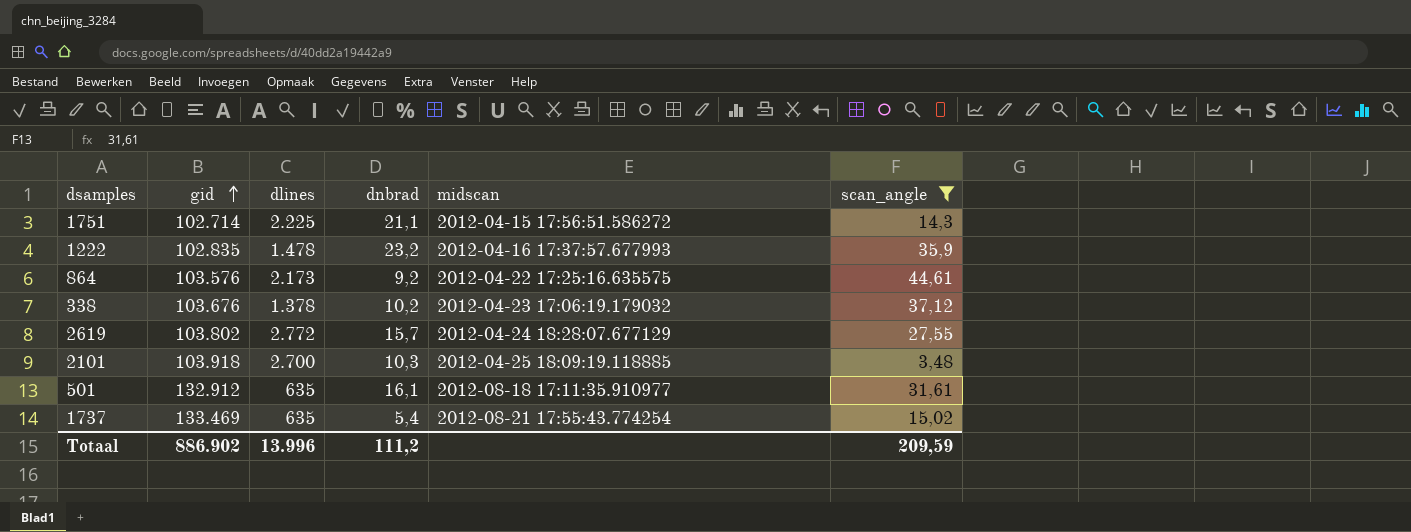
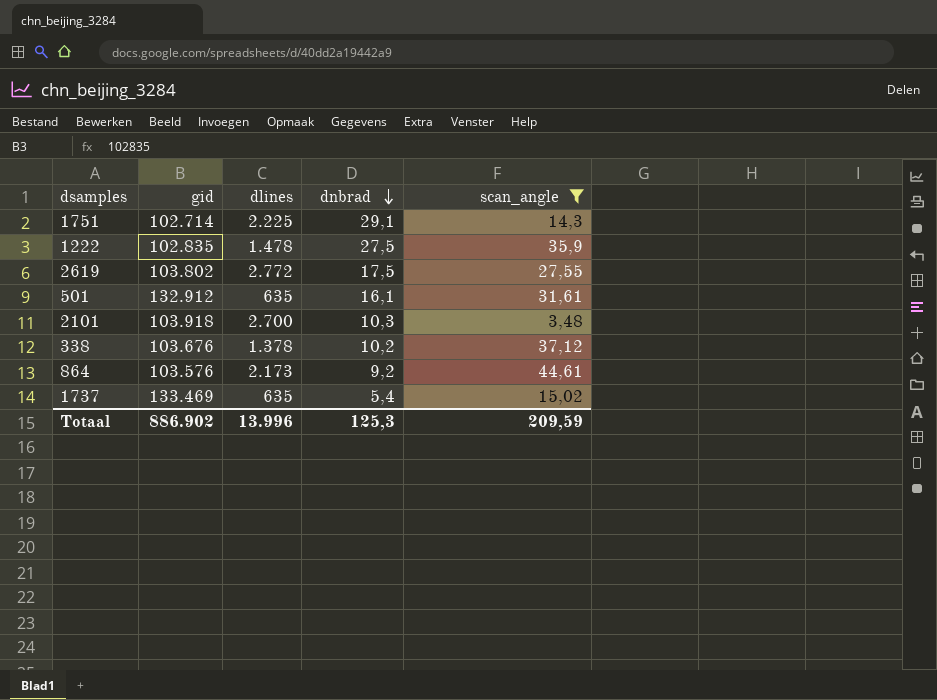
row order: gid ascending -> dnbrad descending
column midscan | position: 5 -> none
1751 | dnbrad: 21,1 -> 29,1
1222 | dnbrad: 23,2 -> 27,5
2619 | dnbrad: 15,7 -> 17,5
Totaal | dnbrad: 111,2 -> 125,3

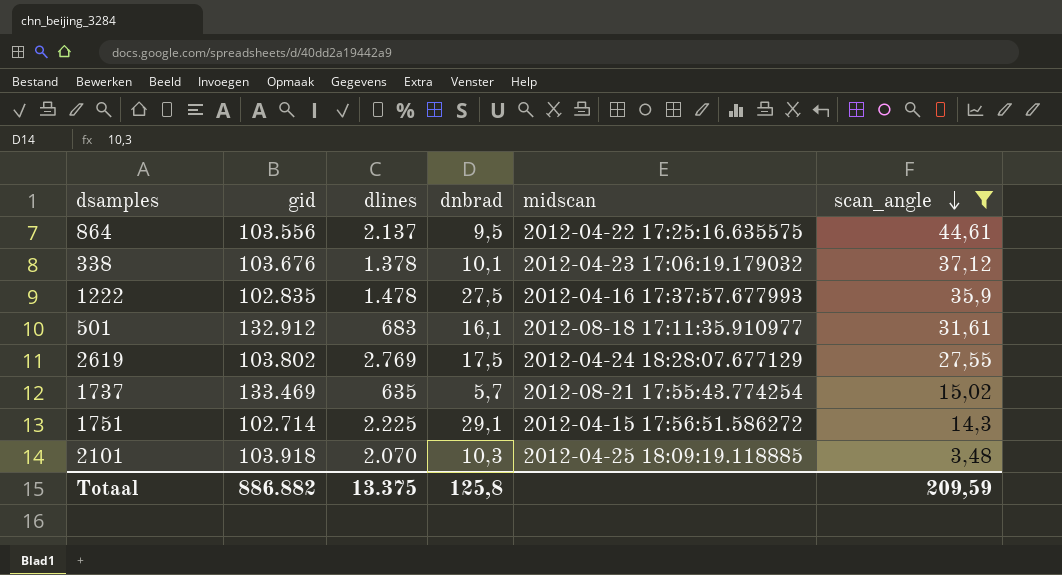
row order: dnbrad descending -> scan_angle descending
column midscan | position: none -> 5
864 | gid: 103.576 -> 103.556
864 | dlines: 2.173 -> 2.137
864 | dnbrad: 9,2 -> 9,5
338 | dnbrad: 10,2 -> 10,1
501 | dlines: 635 -> 683
2619 | dlines: 2.772 -> 2.769
1737 | dnbrad: 5,4 -> 5,7
2101 | dlines: 2.700 -> 2.070
Totaal | gid: 886.902 -> 886.882
Totaal | dlines: 13.996 -> 13.375
Totaal | dnbrad: 125,3 -> 125,8

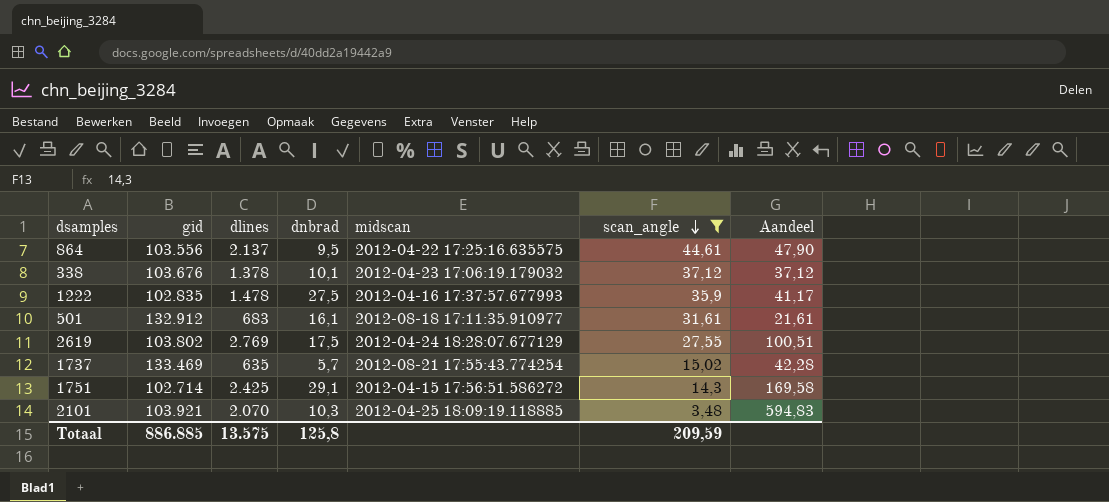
column Aandeel | formula: none -> [dlines] / [scan_angle]
1751 | dlines: 2.225 -> 2.425
2101 | gid: 103.918 -> 103.921
Totaal | gid: 886.882 -> 886.885
Totaal | dlines: 13.375 -> 13.575

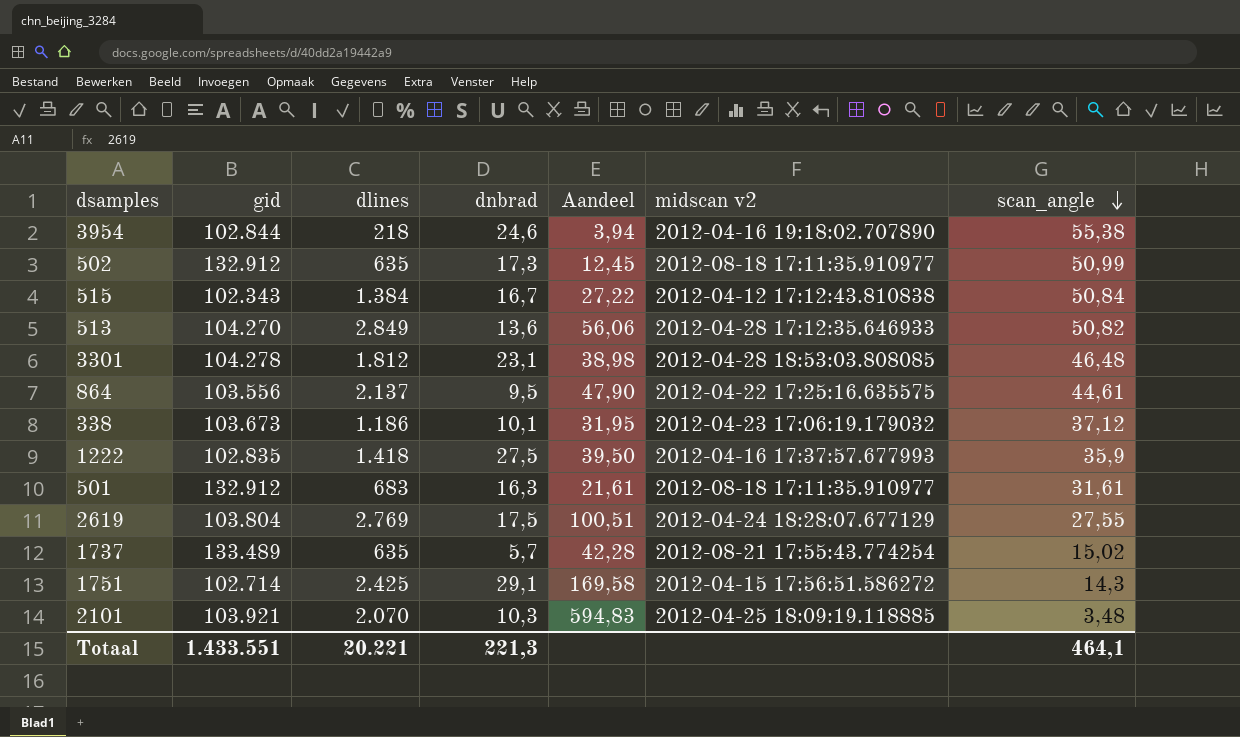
filter: scan_angle <= 44,61 -> none
column Aandeel | position: 7 -> 5
column name: midscan -> midscan v2
338 | gid: 103.676 -> 103.673
338 | dlines: 1.378 -> 1.186
338 | Aandeel: 37,12 -> 31,95
1222 | dlines: 1.478 -> 1.418
1222 | Aandeel: 41,17 -> 39,50
501 | dnbrad: 16,1 -> 16,3
2619 | gid: 103.802 -> 103.804
1737 | gid: 133.469 -> 133.489
Totaal | gid: 886.885 -> 1.433.551
Totaal | dlines: 13.575 -> 20.221
Totaal | dnbrad: 125,8 -> 221,3
Totaal | scan_angle: 209,59 -> 464,1

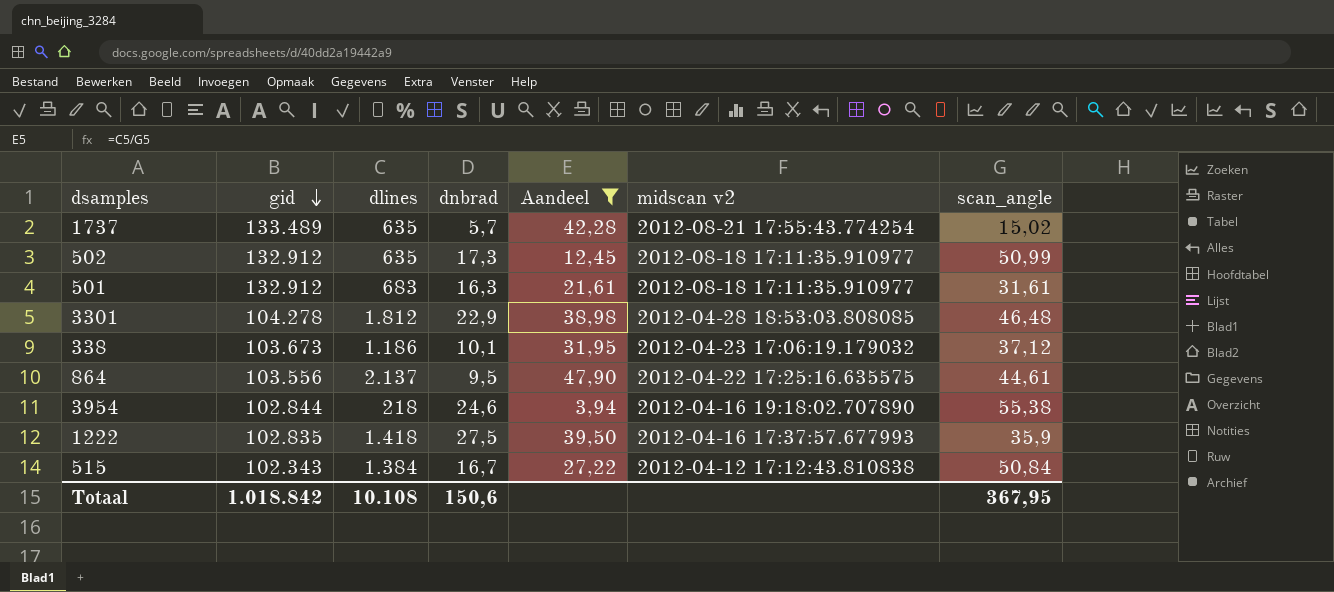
filter: none -> Aandeel <= 47,90
row order: scan_angle descending -> gid descending
3301 | dnbrad: 23,1 -> 22,9
Totaal | gid: 1.433.551 -> 1.018.842
Totaal | dlines: 20.221 -> 10.108
Totaal | dnbrad: 221,3 -> 150,6
Totaal | scan_angle: 464,1 -> 367,95

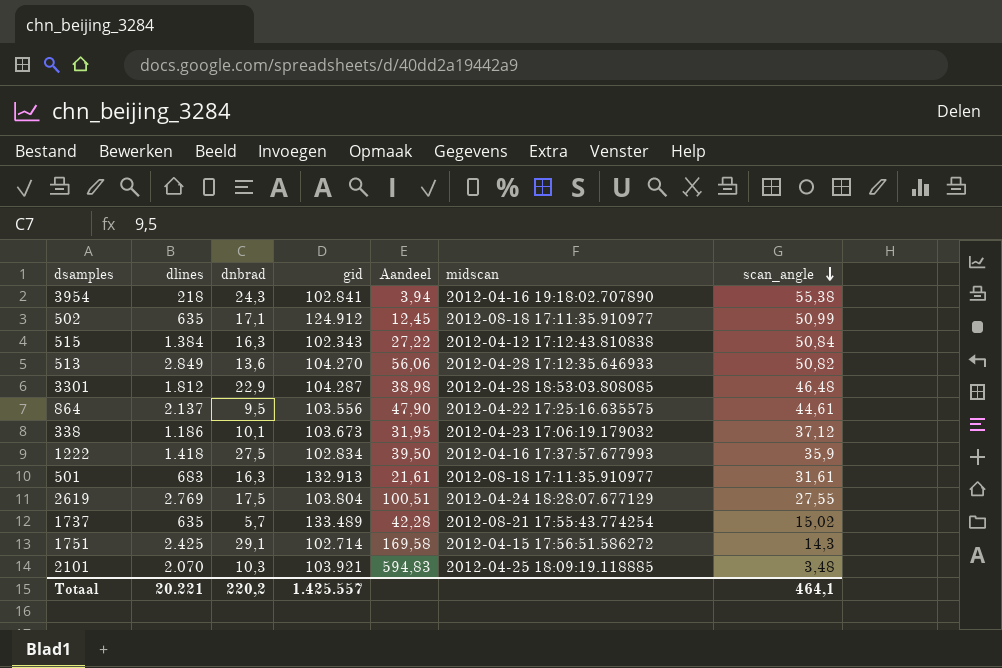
filter: Aandeel <= 47,90 -> none
row order: gid descending -> scan_angle descending
column gid | position: 2 -> 4
column name: midscan v2 -> midscan
3954 | dnbrad: 24,6 -> 24,3
3954 | gid: 102.844 -> 102.841
502 | dnbrad: 17,3 -> 17,1
502 | gid: 132.912 -> 124.912
515 | dnbrad: 16,7 -> 16,3
3301 | gid: 104.278 -> 104.287
1222 | gid: 102.835 -> 102.834
501 | gid: 132.912 -> 132.913
Totaal | dlines: 10.108 -> 20.221
Totaal | dnbrad: 150,6 -> 220,2
Totaal | gid: 1.018.842 -> 1.425.557
Totaal | scan_angle: 367,95 -> 464,1

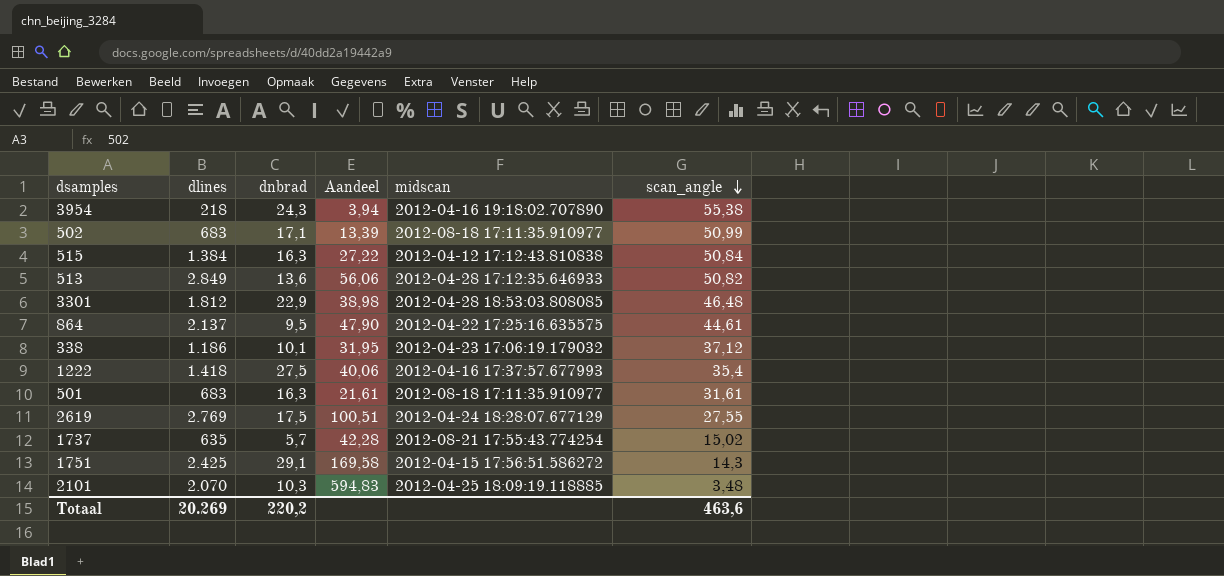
column gid | position: 4 -> none
502 | dlines: 635 -> 683
502 | Aandeel: 12,45 -> 13,39
1222 | Aandeel: 39,50 -> 40,06
1222 | scan_angle: 35,9 -> 35,4
Totaal | dlines: 20.221 -> 20.269
Totaal | scan_angle: 464,1 -> 463,6

